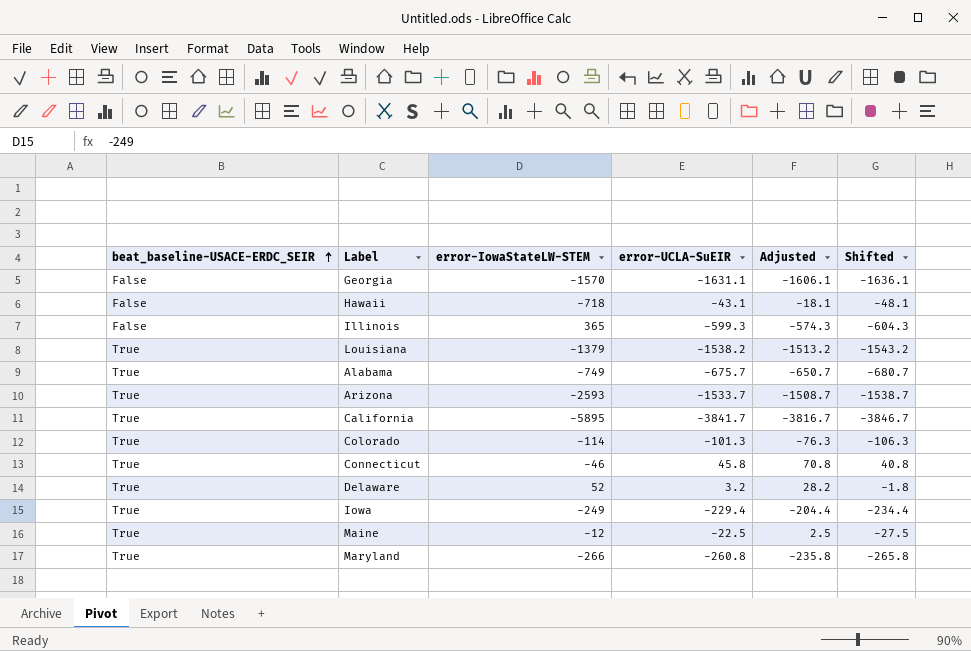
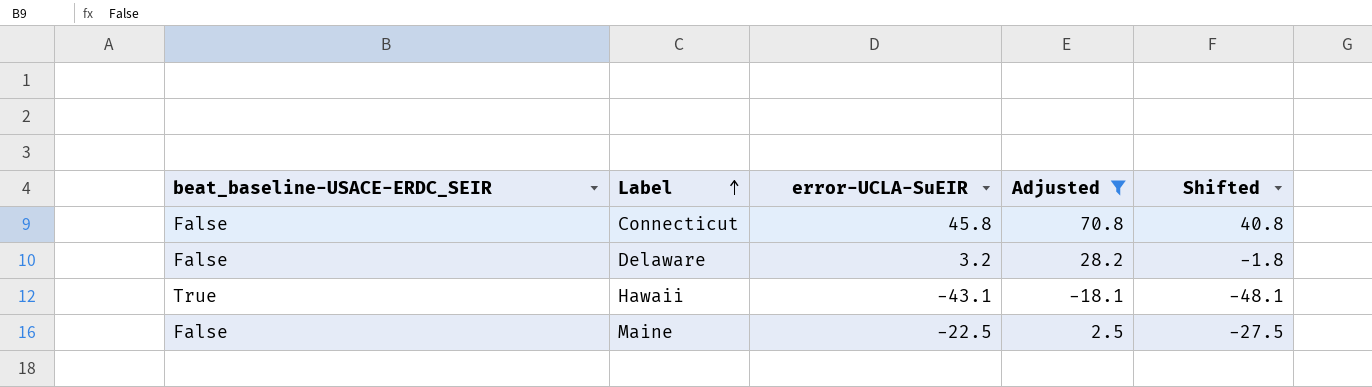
filter: none -> Adjusted >= -18.1
row order: beat_baseline-USACE-ERDC_SEIR ascending -> Label ascending
column error-IowaStateLW-STEM | position: 3 -> none
Connecticut | beat_baseline-USACE-ERDC_SEIR: True -> False
Delaware | beat_baseline-USACE-ERDC_SEIR: True -> False
Hawaii | beat_baseline-USACE-ERDC_SEIR: False -> True
Maine | beat_baseline-USACE-ERDC_SEIR: True -> False

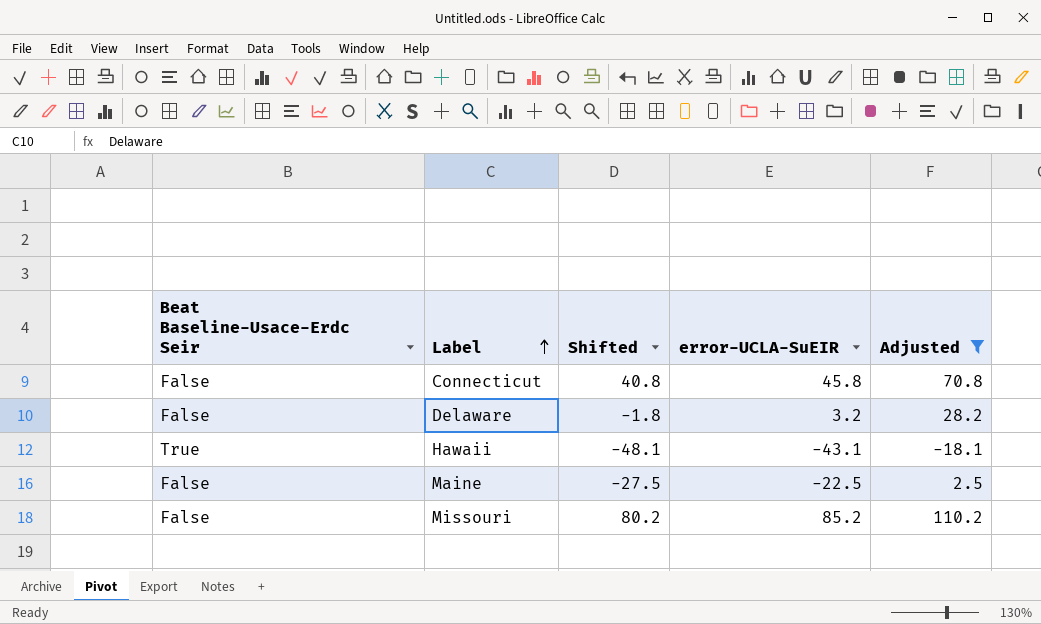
column name: beat_baseline-USACE-ERDC_SEIR -> Beat Baseline-Usace-Erdc Seir
column Shifted | position: 5 -> 3
row Missouri: none -> False | 80.2 | 85.2 | 110.2

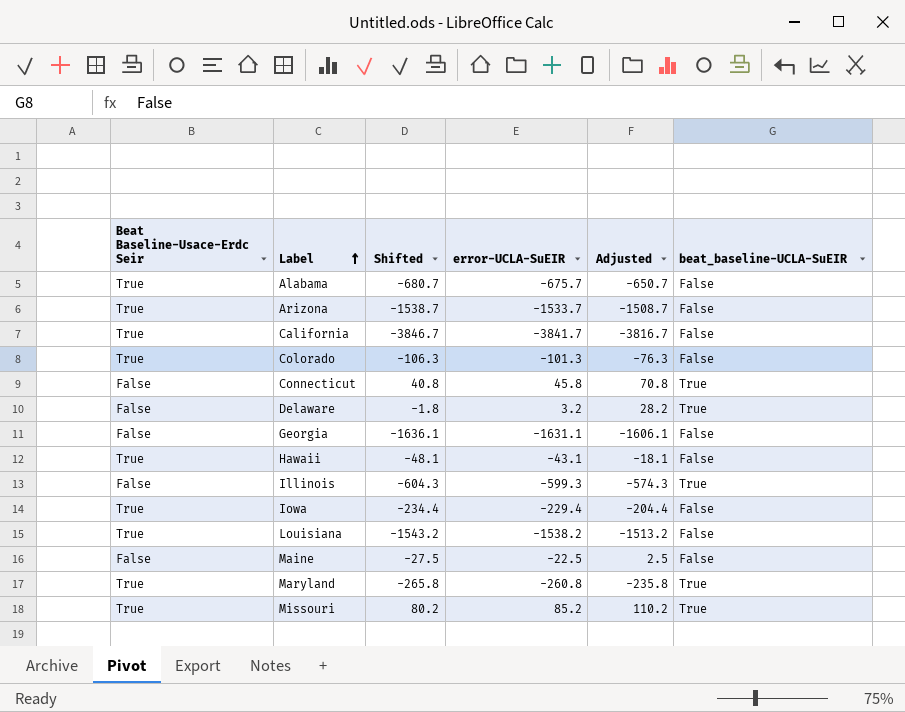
filter: Adjusted >= -18.1 -> none
column beat_baseline-UCLA-SuEIR | position: none -> 6
Missouri | Beat Baseline-Usace-Erdc Seir: False -> True

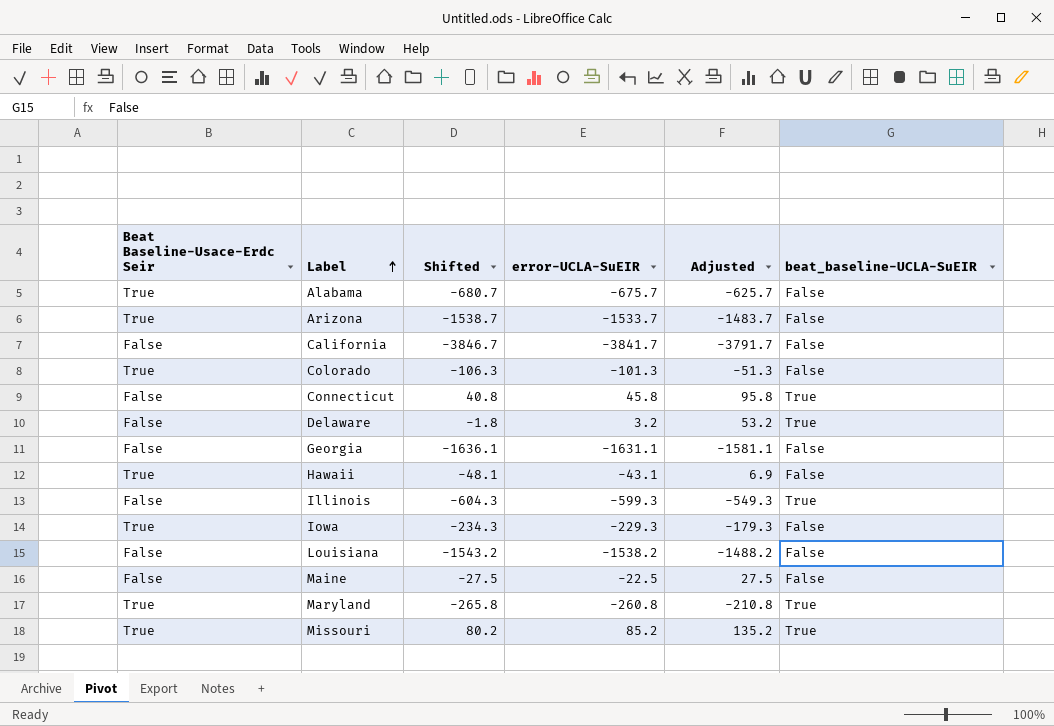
column Adjusted | formula: [error-UCLA-SuEIR] + 25 -> [error-UCLA-SuEIR] + 50
California | Beat Baseline-Usace-Erdc Seir: True -> False
Iowa | Shifted: -234.4 -> -234.3
Iowa | error-UCLA-SuEIR: -229.4 -> -229.3
Louisiana | Beat Baseline-Usace-Erdc Seir: True -> False

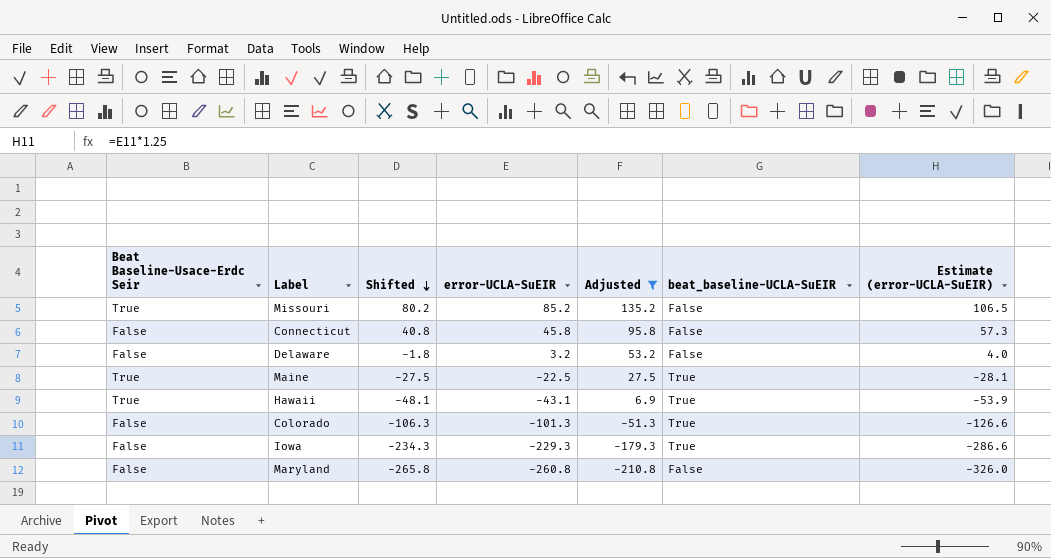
filter: none -> Adjusted >= -210.8
row order: Label ascending -> Shifted descending
column Estimate (error-UCLA-SuEIR) | formula: none -> [error-UCLA-SuEIR] * 1.25
Missouri | beat_baseline-UCLA-SuEIR: True -> False
Connecticut | beat_baseline-UCLA-SuEIR: True -> False
Delaware | beat_baseline-UCLA-SuEIR: True -> False
Maine | Beat Baseline-Usace-Erdc Seir: False -> True
Maine | beat_baseline-UCLA-SuEIR: False -> True
Hawaii | beat_baseline-UCLA-SuEIR: False -> True
Colorado | Beat Baseline-Usace-Erdc Seir: True -> False
Colorado | beat_baseline-UCLA-SuEIR: False -> True
Iowa | Beat Baseline-Usace-Erdc Seir: True -> False
Iowa | beat_baseline-UCLA-SuEIR: False -> True
Maryland | Beat Baseline-Usace-Erdc Seir: True -> False
Maryland | beat_baseline-UCLA-SuEIR: True -> False

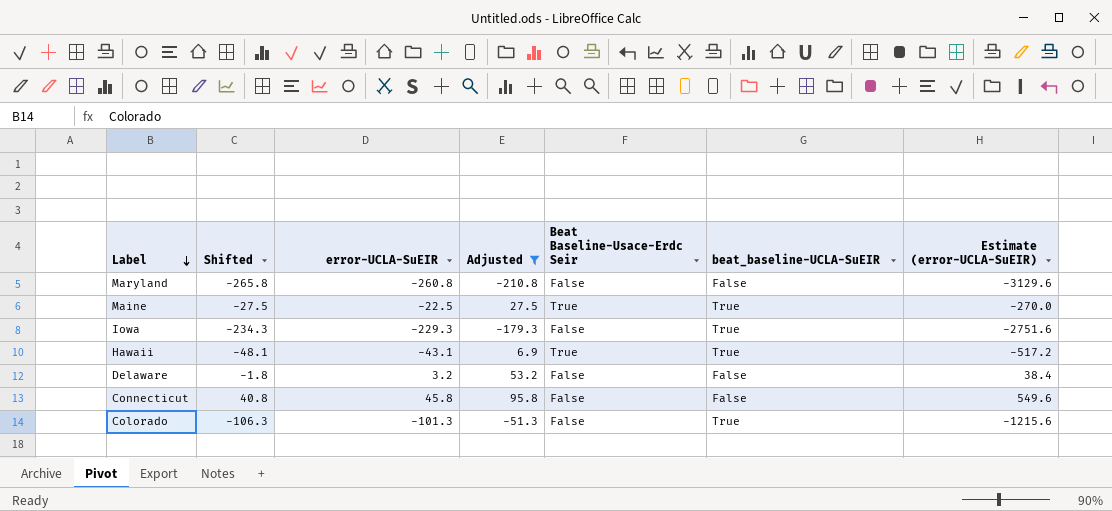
row order: Shifted descending -> Label descending
column Beat Baseline-Usace-Erdc Seir | position: 1 -> 5
column Estimate (error-UCLA-SuEIR) | formula: [error-UCLA-SuEIR] * 1.25 -> [error-UCLA-SuEIR] * 12
row Missouri: True | 80.2 | 85.2 | 135.2 | False | 106.5 -> none

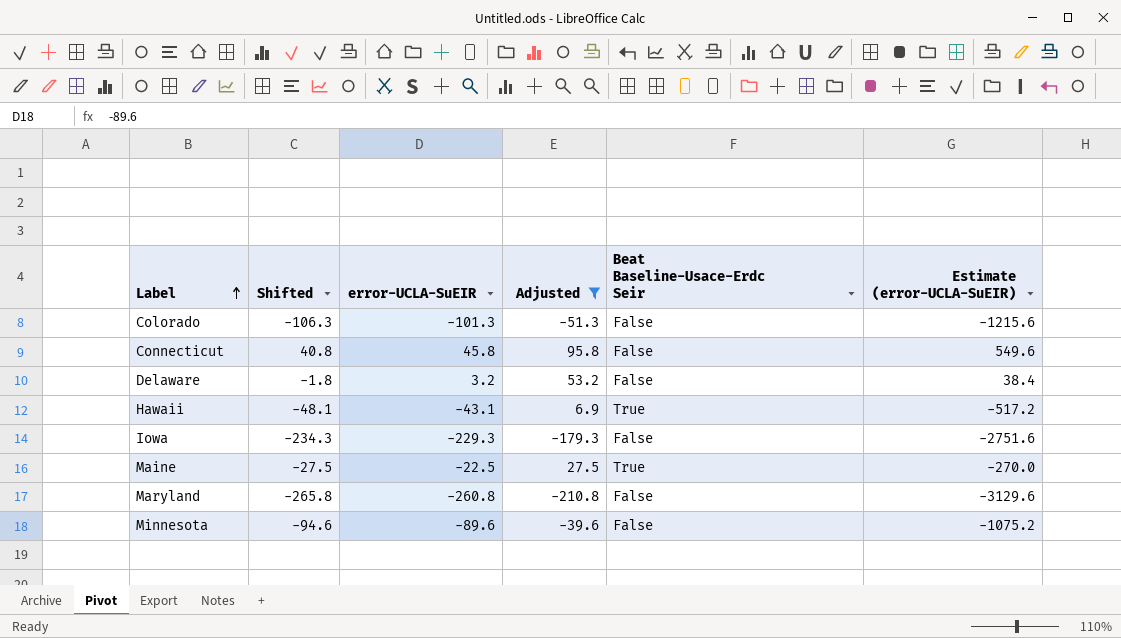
row order: Label descending -> Label ascending
column beat_baseline-UCLA-SuEIR | position: 6 -> none
row Minnesota: none -> -94.6 | -89.6 | -39.6 | False | -1075.2

